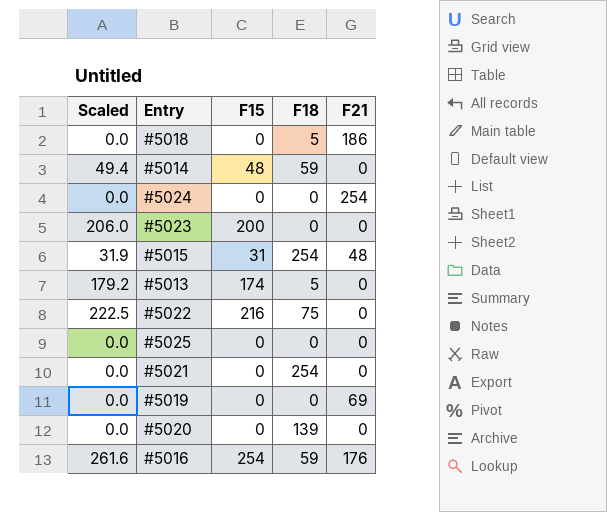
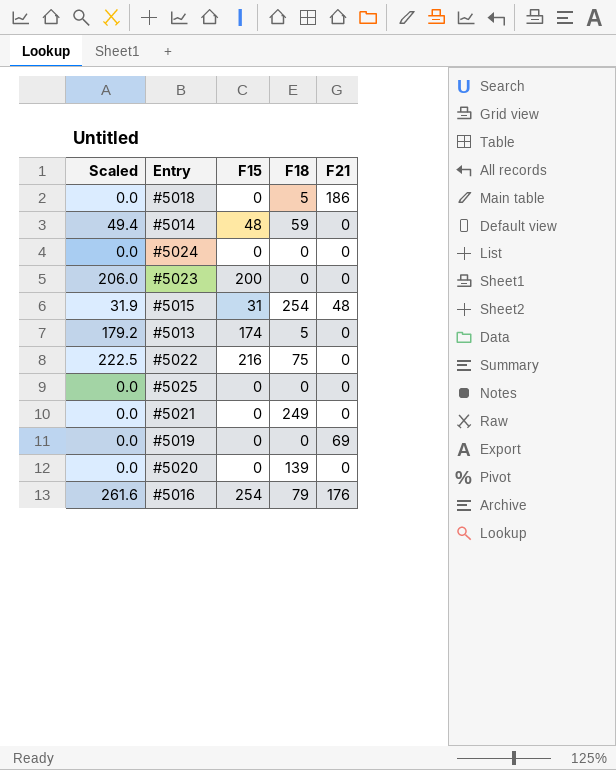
#5024 | F21: 254 -> 0
#5021 | F18: 254 -> 249
#5016 | F18: 59 -> 79

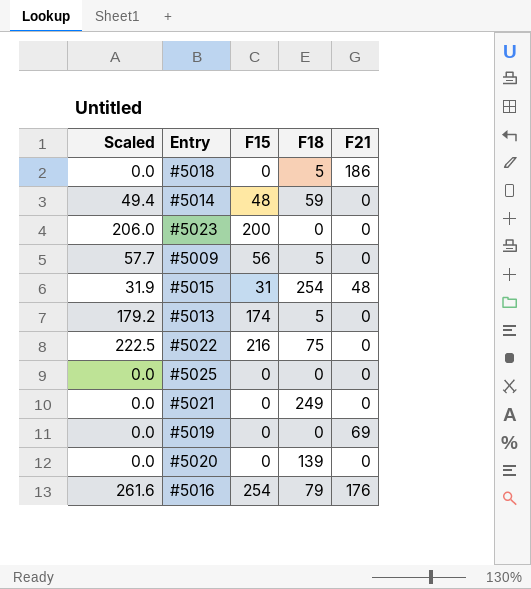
row #5024: 0.0 | 0 | 0 | 0 -> none
row #5009: none -> 57.7 | 56 | 5 | 0

